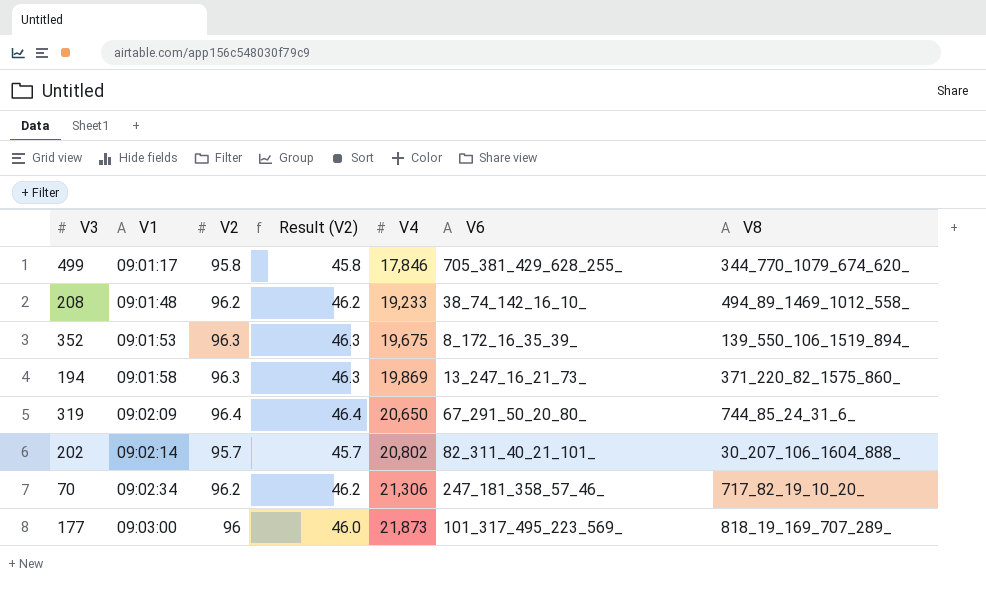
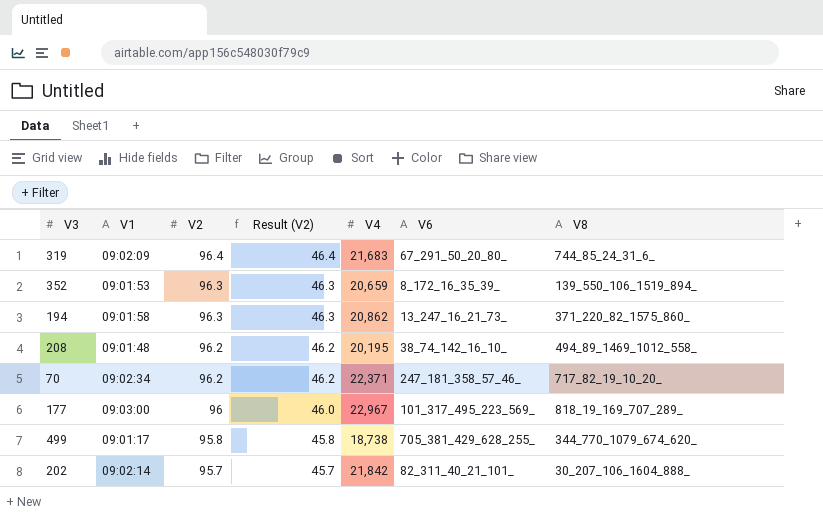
row order: V1 ascending -> V2 descending
319 | V4: 20,650 -> 21,683
352 | V4: 19,675 -> 20,659
194 | V4: 19,869 -> 20,862
208 | V4: 19,233 -> 20,195
70 | V4: 21,306 -> 22,371
177 | V4: 21,873 -> 22,967
499 | V4: 17,846 -> 18,738
202 | V4: 20,802 -> 21,842

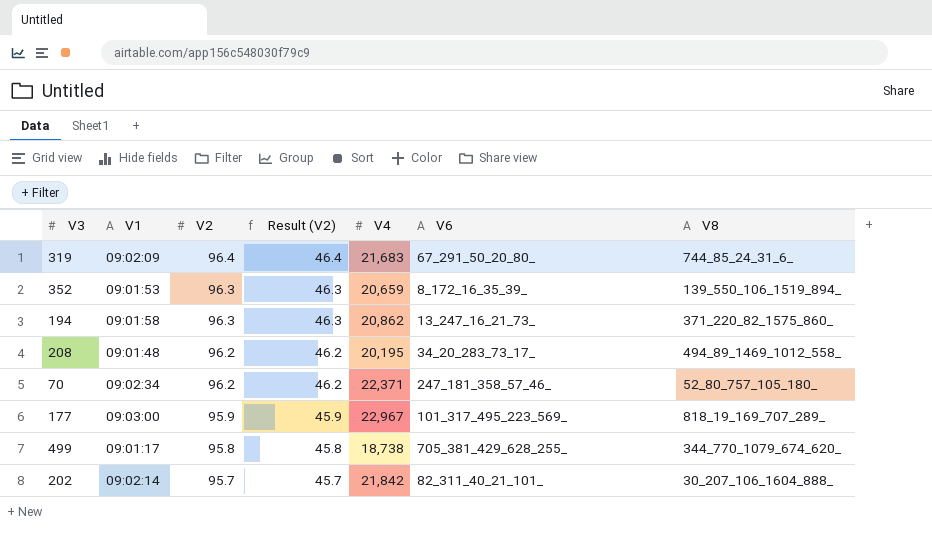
208 | V6: 38_74_142_16_10_ -> 34_20_283_73_17_
70 | V8: 717_82_19_10_20_ -> 52_80_757_105_180_
177 | V2: 96 -> 95.9
177 | Result (V2): 46.0 -> 45.9

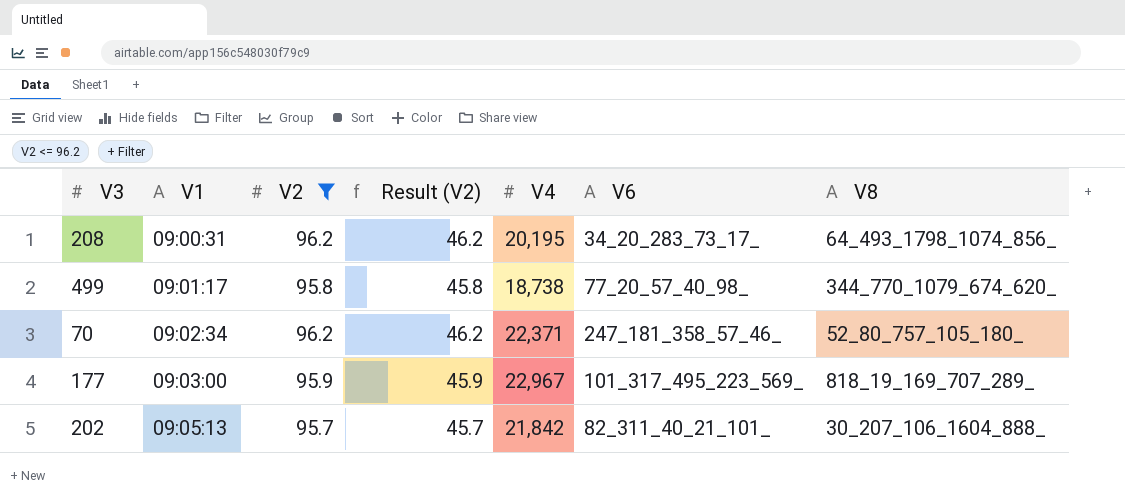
filter: none -> V2 <= 96.2
row order: V2 descending -> V1 ascending
208 | V1: 09:01:48 -> 09:00:31
208 | V8: 494_89_1469_1012_558_ -> 64_493_1798_1074_856_
499 | V6: 705_381_429_628_255_ -> 77_20_57_40_98_
202 | V1: 09:02:14 -> 09:05:13

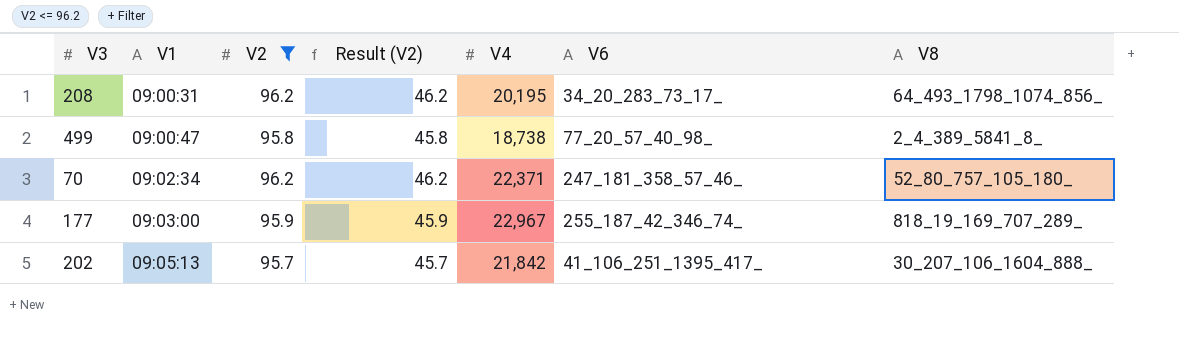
499 | V1: 09:01:17 -> 09:00:47
499 | V8: 344_770_1079_674_620_ -> 2_4_389_5841_8_
177 | V6: 101_317_495_223_569_ -> 255_187_42_346_74_
202 | V6: 82_311_40_21_101_ -> 41_106_251_1395_417_

